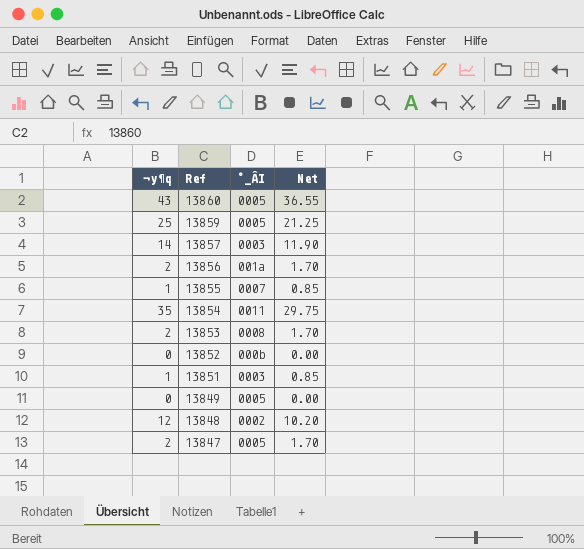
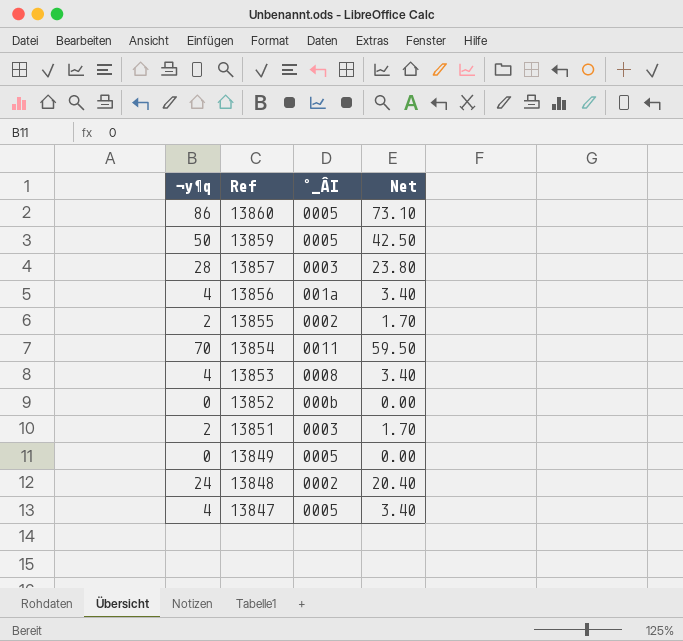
13860 | ¬y¶q: 43 -> 86
13860 | Net: 36.55 -> 73.10
13859 | ¬y¶q: 25 -> 50
13859 | Net: 21.25 -> 42.50
13857 | ¬y¶q: 14 -> 28
13857 | Net: 11.90 -> 23.80
13856 | ¬y¶q: 2 -> 4
13856 | Net: 1.70 -> 3.40
13855 | ¬y¶q: 1 -> 2
13855 | °_ÂI: 0007 -> 0002
13855 | Net: 0.85 -> 1.70
13854 | ¬y¶q: 35 -> 70
13854 | Net: 29.75 -> 59.50
13853 | ¬y¶q: 2 -> 4
13853 | Net: 1.70 -> 3.40
13851 | ¬y¶q: 1 -> 2
13851 | Net: 0.85 -> 1.70
13848 | ¬y¶q: 12 -> 24
13848 | Net: 10.20 -> 20.40
13847 | ¬y¶q: 2 -> 4
13847 | Net: 1.70 -> 3.40

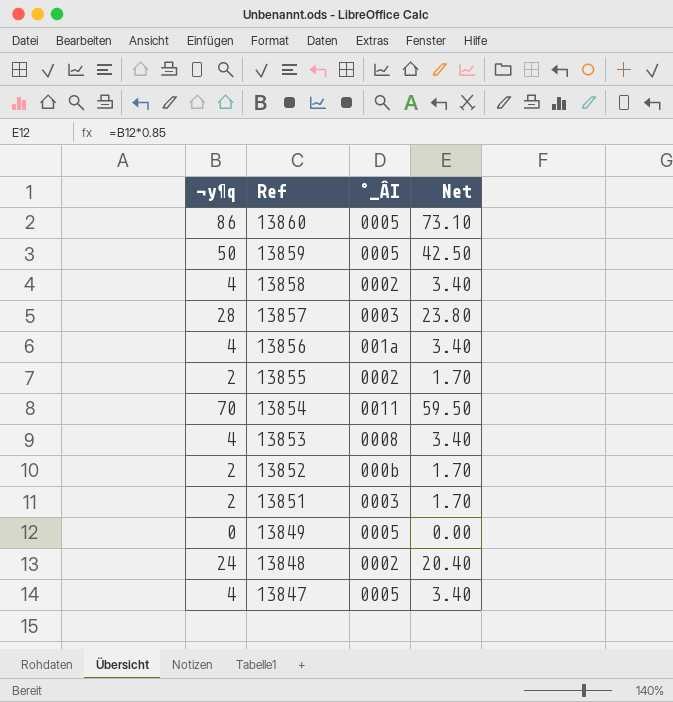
row 13858: none -> 4 | 0002 | 3.40
13852 | ¬y¶q: 0 -> 2
13852 | Net: 0.00 -> 1.70

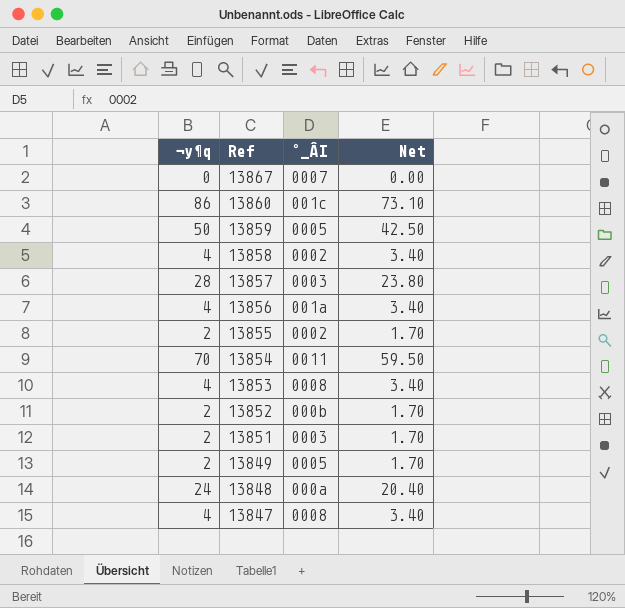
row 13867: none -> 0 | 0007 | 0.00
13860 | °_ÂI: 0005 -> 001c
13849 | ¬y¶q: 0 -> 2
13849 | Net: 0.00 -> 1.70
13848 | °_ÂI: 0002 -> 000a
13847 | °_ÂI: 0005 -> 0008

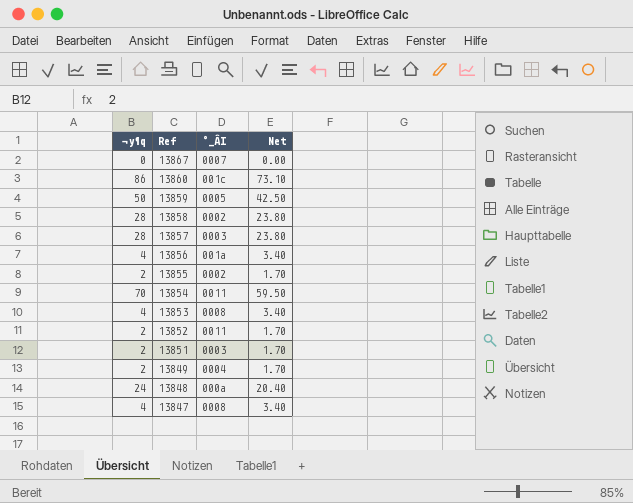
13858 | ¬y¶q: 4 -> 28
13858 | Net: 3.40 -> 23.80
13852 | °_ÂI: 000b -> 0011
13849 | °_ÂI: 0005 -> 0004

